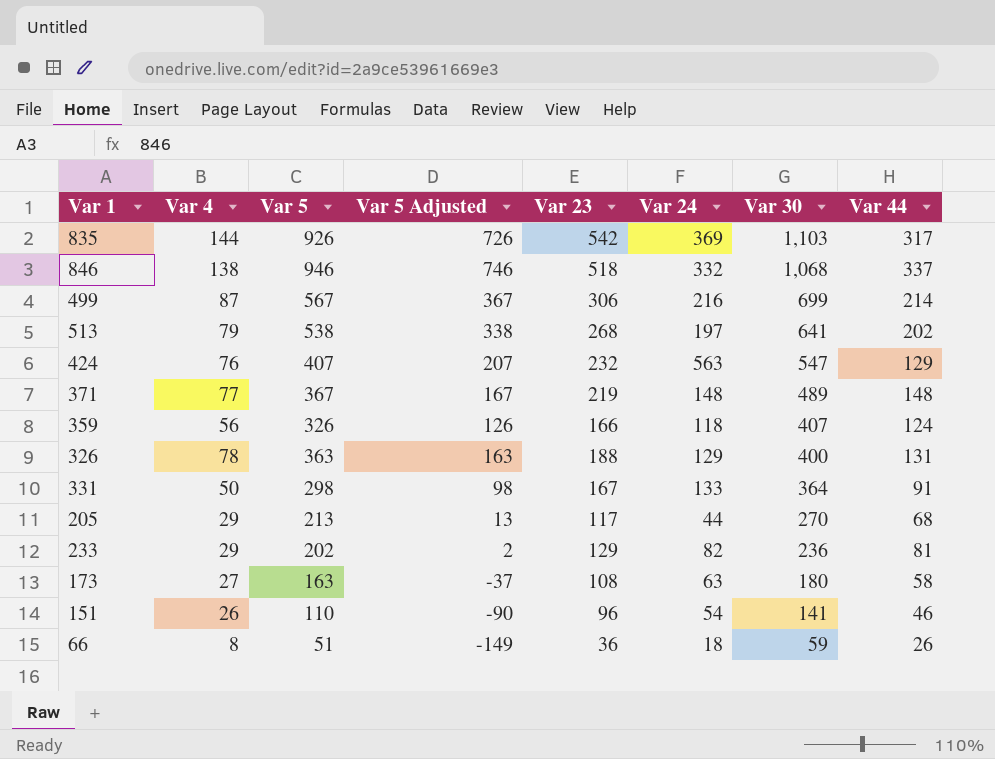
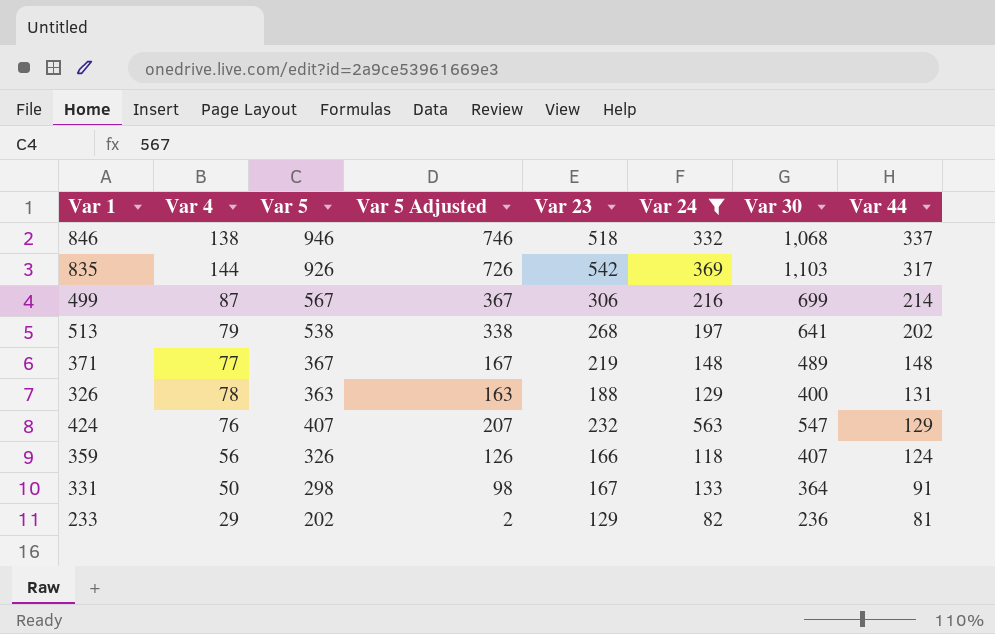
filter: none -> Var 24 >= 82
row order: Var 30 descending -> Var 44 descending

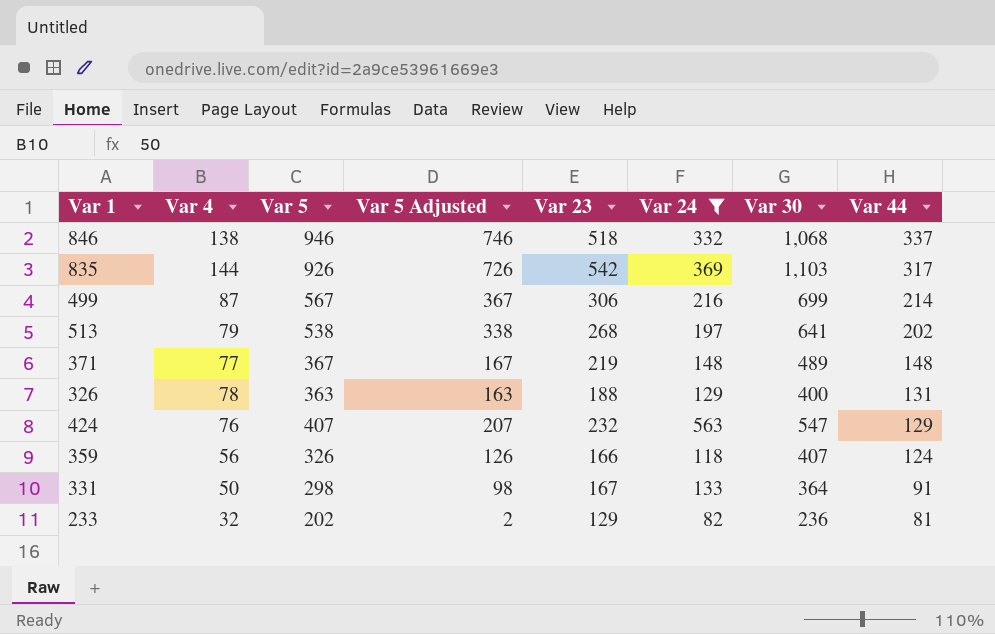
233 | Var 4: 29 -> 32

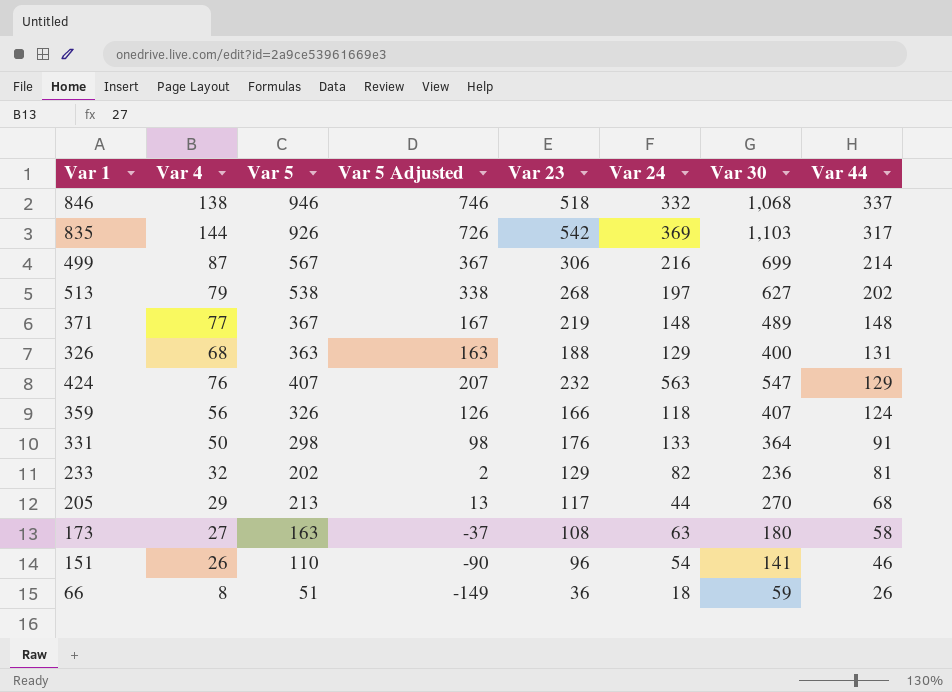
filter: Var 24 >= 82 -> none
513 | Var 30: 641 -> 627
326 | Var 4: 78 -> 68
331 | Var 23: 167 -> 176

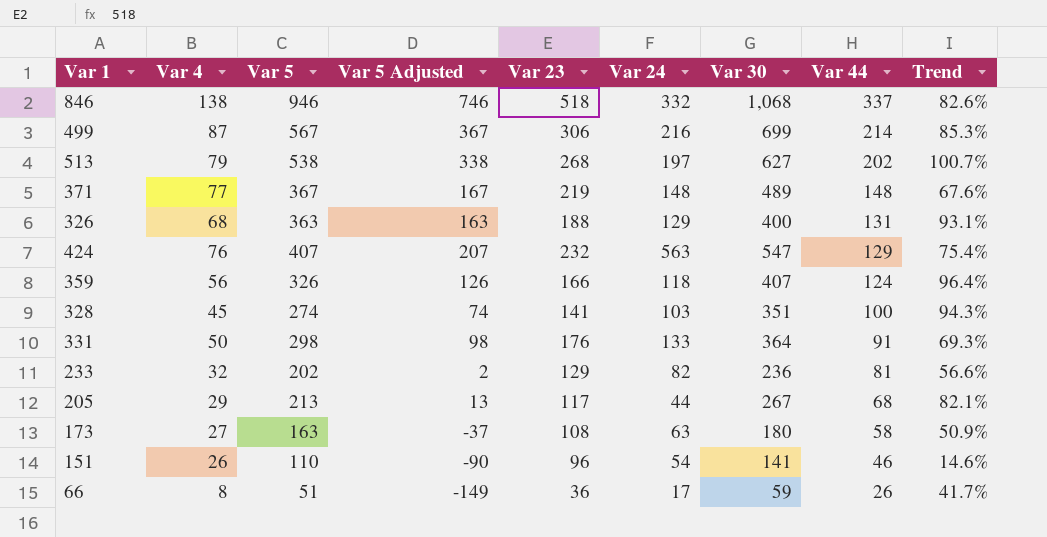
column Trend | formula: none -> ([Var 5] - [Var 23]) / [Var 23]
row 835: 144 | 926 | 726 | 542 | 369 | 1,103 | 317 -> none
row 328: none -> 45 | 274 | 74 | 141 | 103 | 351 | 100 | 94.3%
205 | Var 30: 270 -> 267
66 | Var 24: 18 -> 17

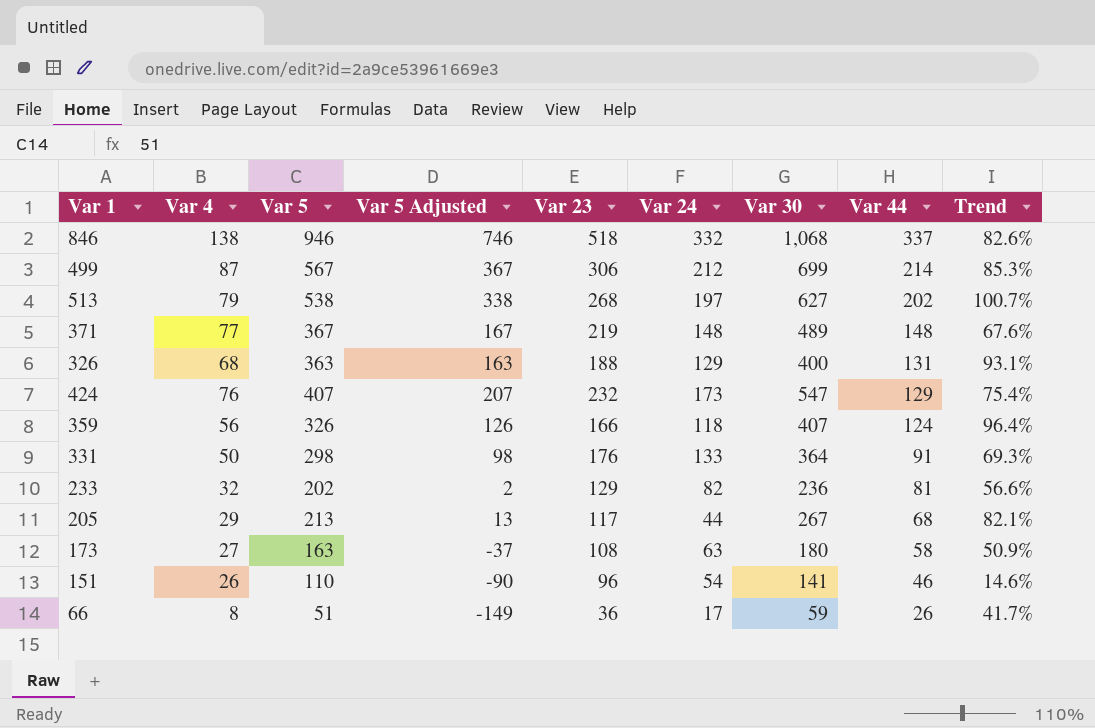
row 328: 45 | 274 | 74 | 141 | 103 | 351 | 100 | 94.3% -> none
499 | Var 24: 216 -> 212
424 | Var 24: 563 -> 173

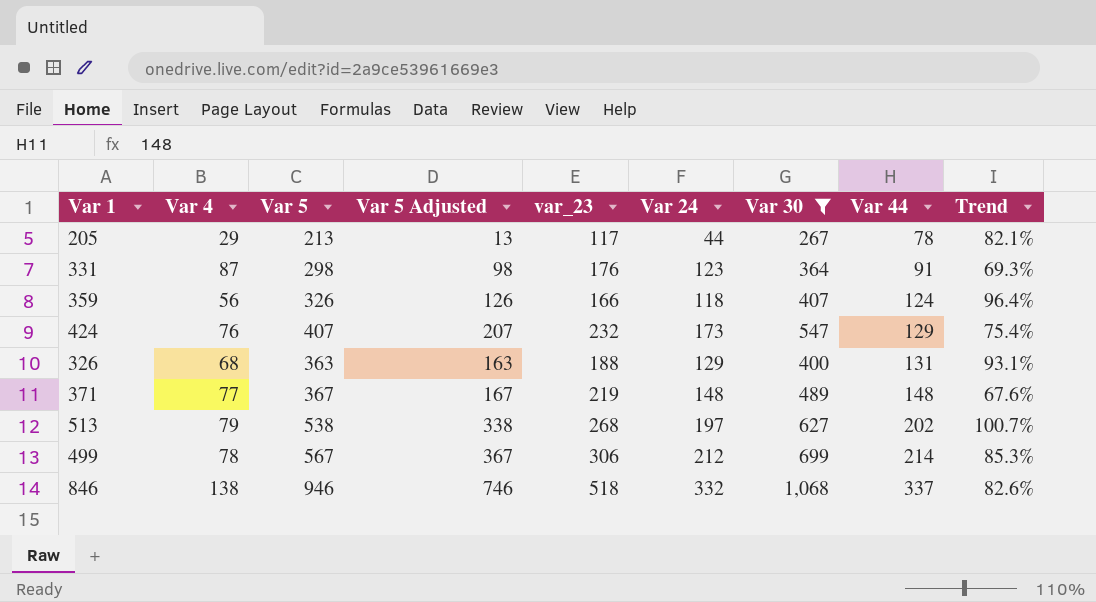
filter: none -> Var 30 >= 267
row order: Var 44 descending -> Var 44 ascending
column name: Var 23 -> var_23
205 | Var 44: 68 -> 78
331 | Var 4: 50 -> 87
331 | Var 24: 133 -> 123
499 | Var 4: 87 -> 78

